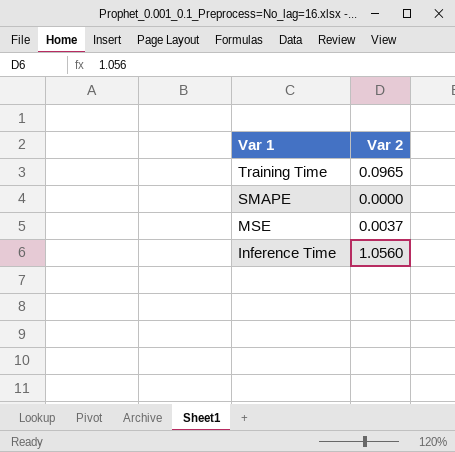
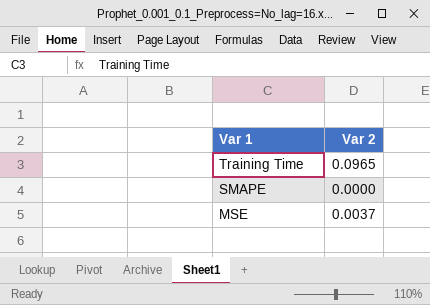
row Inference Time: 1.0560 -> none

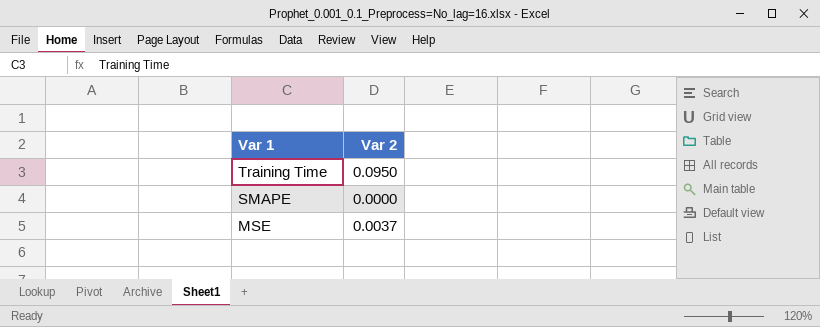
Training Time | Var 2: 0.0965 -> 0.0950

